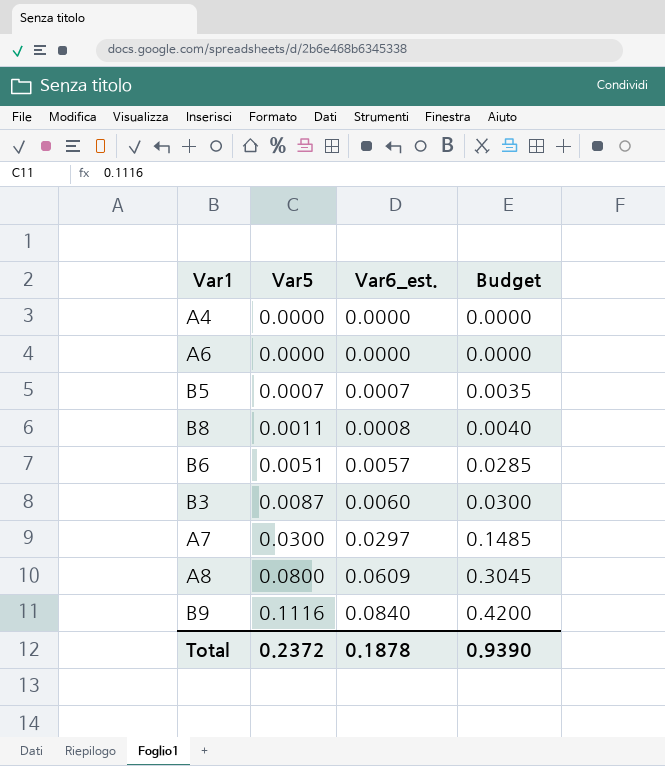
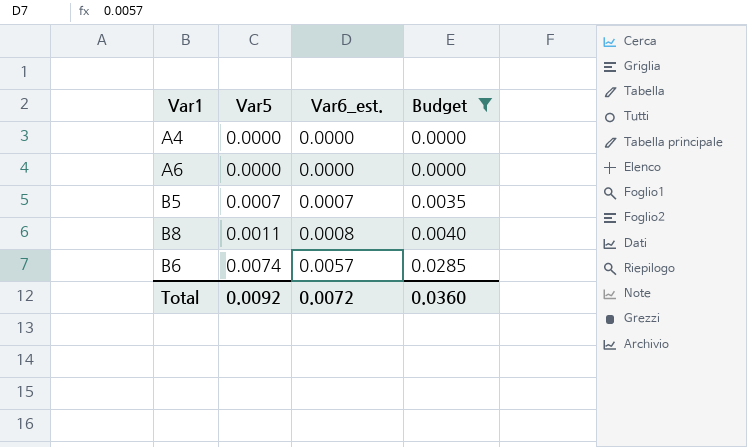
filter: none -> Budget <= 0.0285
B6 | Var5: 0.0051 -> 0.0074
Total | Var5: 0.2372 -> 0.0092
Total | Var6_est.: 0.1878 -> 0.0072
Total | Budget: 0.9390 -> 0.0360

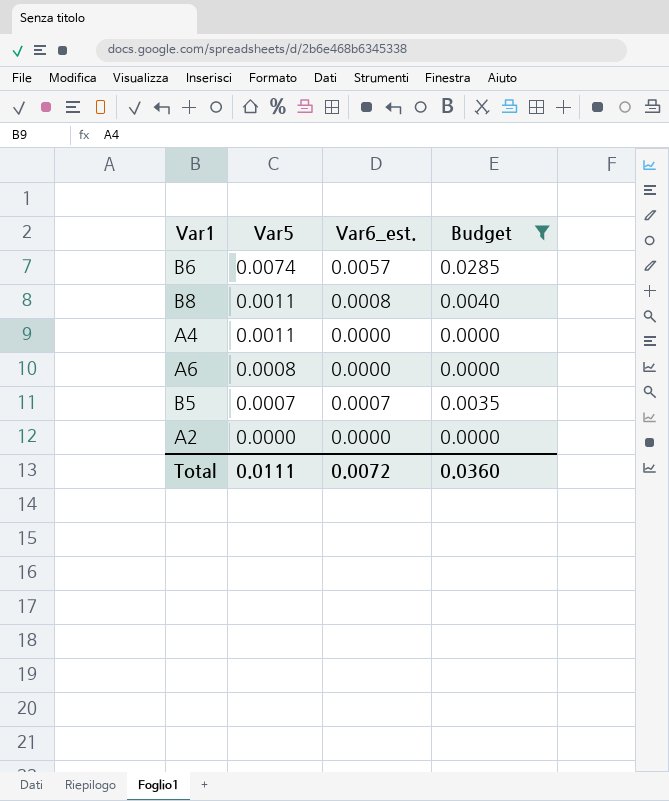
row order: Var5 ascending -> Var5 descending
A4 | Var5: 0.0000 -> 0.0011
A6 | Var5: 0.0000 -> 0.0008
row A2: none -> 0.0000 | 0.0000 | 0.0000
Total | Var5: 0.0092 -> 0.0111

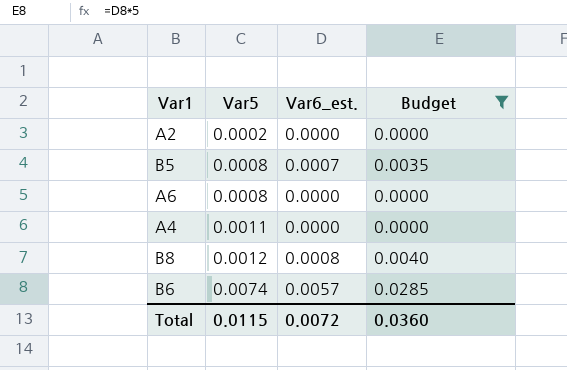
row order: Var5 descending -> Var5 ascending
A2 | Var5: 0.0000 -> 0.0002
B5 | Var5: 0.0007 -> 0.0008
B8 | Var5: 0.0011 -> 0.0012
Total | Var5: 0.0111 -> 0.0115

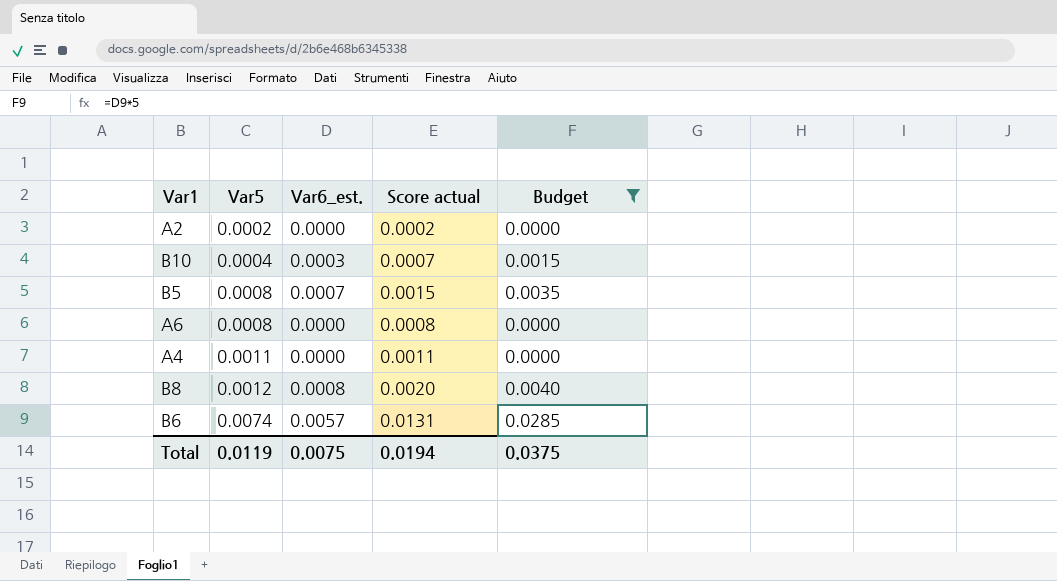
column Score actual | formula: none -> [Var5] + [Var6_est.]
row B10: none -> 0.0004 | 0.0003 | 0.0007 | 0.0015
Total | Var5: 0.0115 -> 0.0119
Total | Var6_est.: 0.0072 -> 0.0075
Total | Budget: 0.0360 -> 0.0375

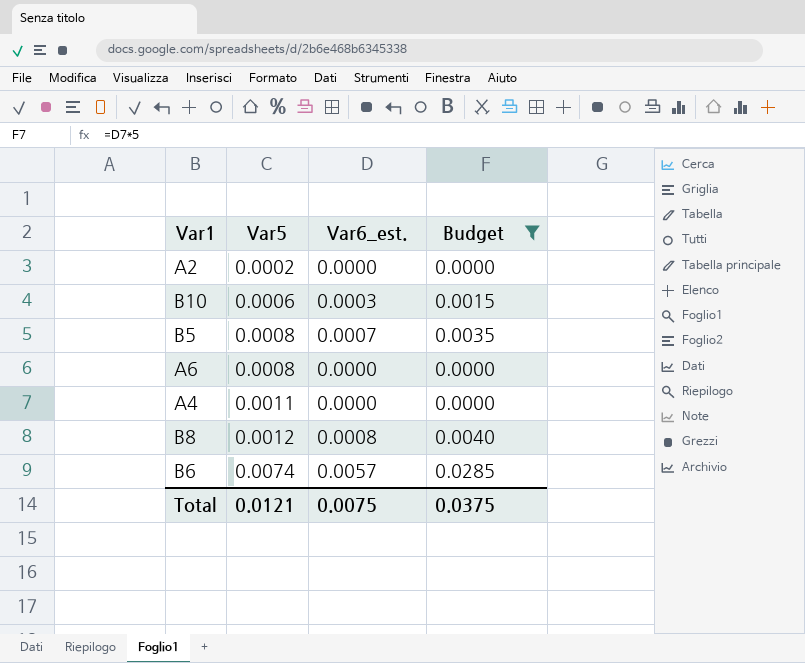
column Score actual | formula: [Var5] + [Var6_est.] -> none
B10 | Var5: 0.0004 -> 0.0006
Total | Var5: 0.0119 -> 0.0121

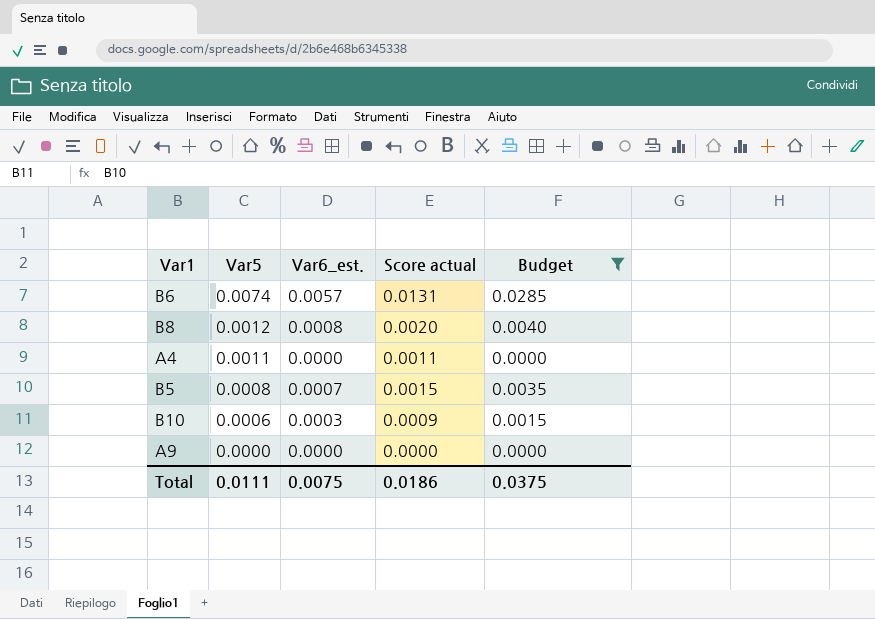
row order: Var5 ascending -> Var5 descending
column Score actual | formula: none -> [Var5] + [Var6_est.]
row A2: 0.0002 | 0.0000 | 0.0000 -> none
row A6: 0.0008 | 0.0000 | 0.0000 -> none
row A9: none -> 0.0000 | 0.0000 | 0.0000 | 0.0000
Total | Var5: 0.0121 -> 0.0111

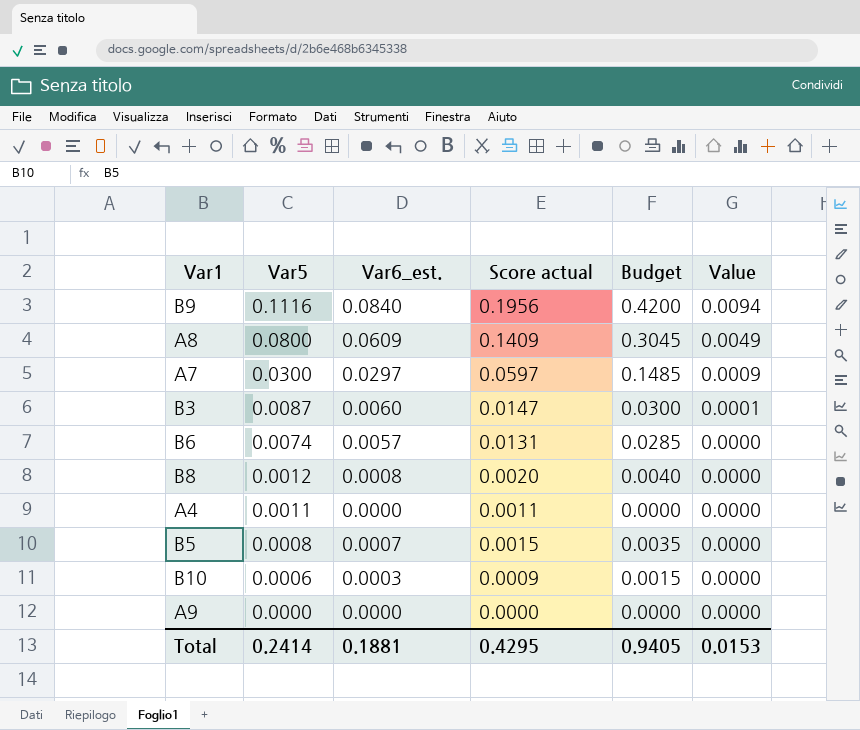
filter: Budget <= 0.0285 -> none
column Value | formula: none -> [Var5] * [Var6_est.]
Total | Var5: 0.0111 -> 0.2414
Total | Var6_est.: 0.0075 -> 0.1881
Total | Score actual: 0.0186 -> 0.4295
Total | Budget: 0.0375 -> 0.9405

